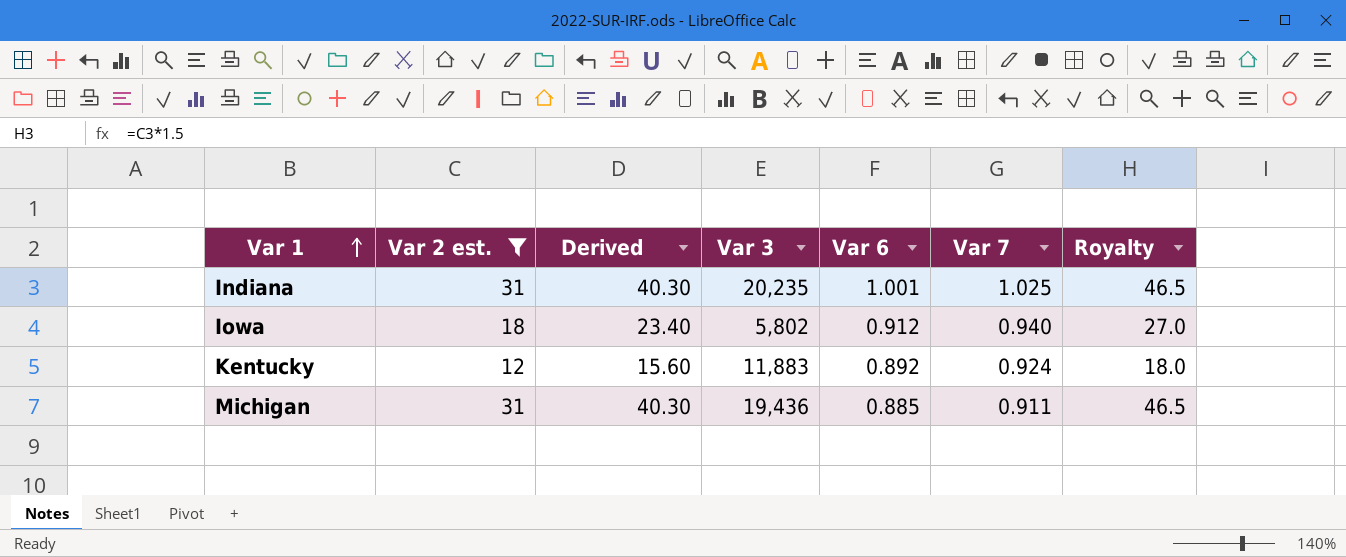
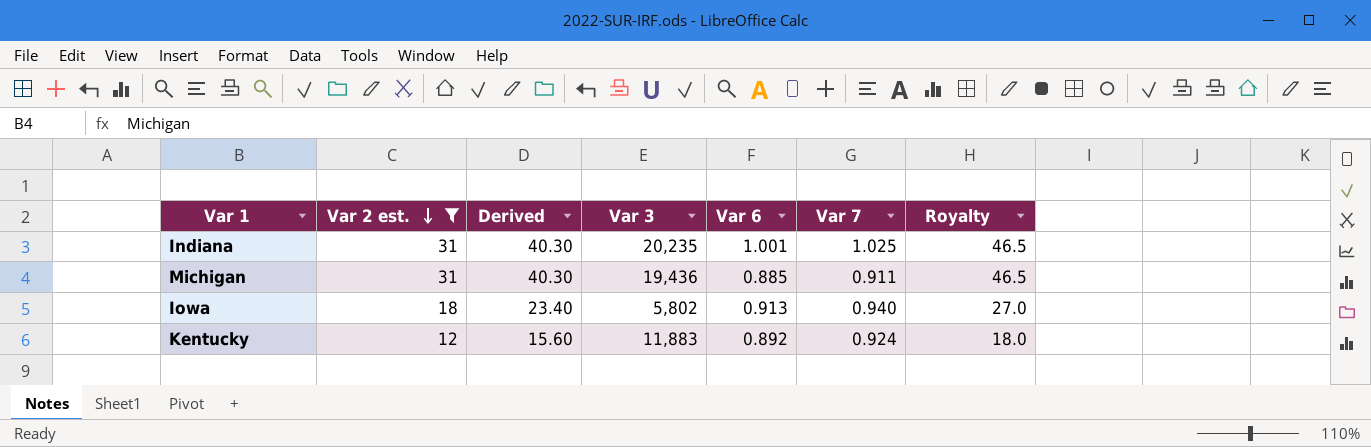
row order: Var 1 ascending -> Var 2 est. descending
Iowa | Var 6: 0.912 -> 0.913

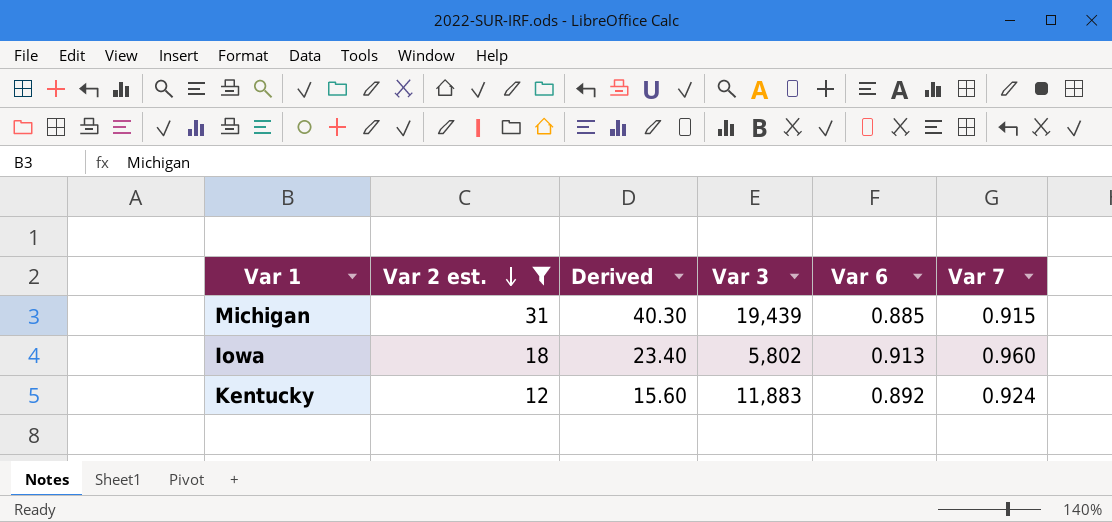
column Royalty | formula: [Var 2 est.] * 1.5 -> none
row Indiana: 31 | 40.30 | 20,235 | 1.001 | 1.025 | 46.5 -> none
Michigan | Var 3: 19,436 -> 19,439
Michigan | Var 7: 0.911 -> 0.915
Iowa | Var 7: 0.940 -> 0.960

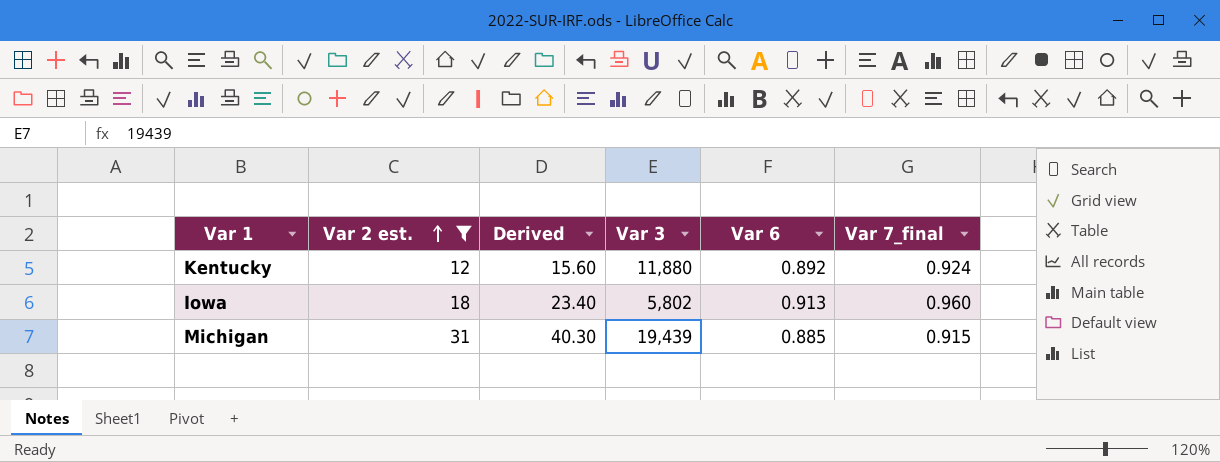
row order: Var 2 est. descending -> Var 2 est. ascending
column name: Var 7 -> Var 7_final
Kentucky | Var 3: 11,883 -> 11,880

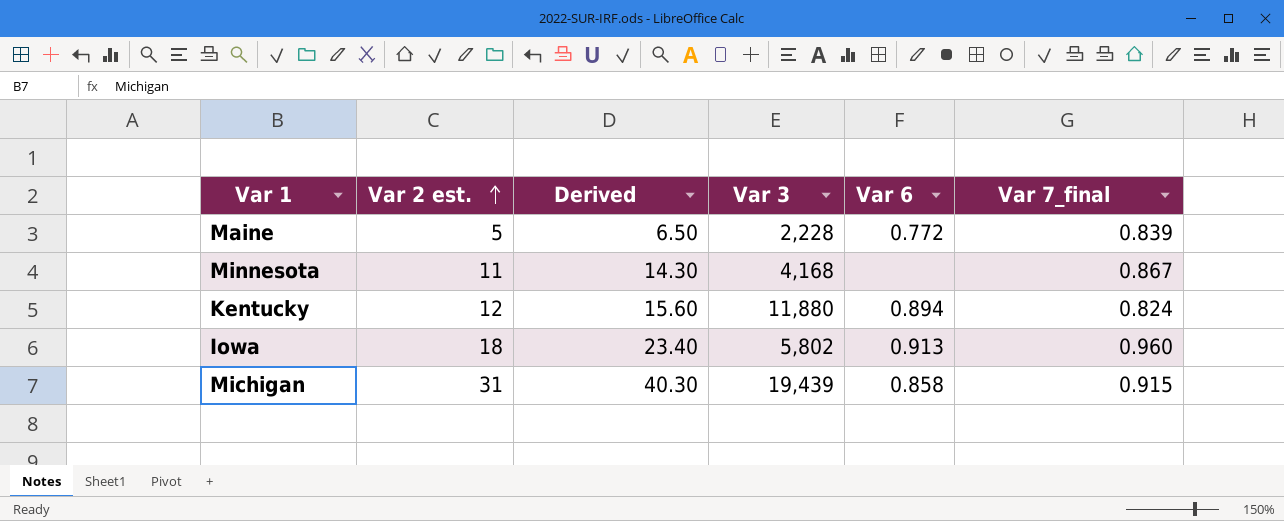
filter: Var 2 est. >= 12 -> none
Kentucky | Var 6: 0.892 -> 0.894
Kentucky | Var 7_final: 0.924 -> 0.824
Michigan | Var 6: 0.885 -> 0.858

